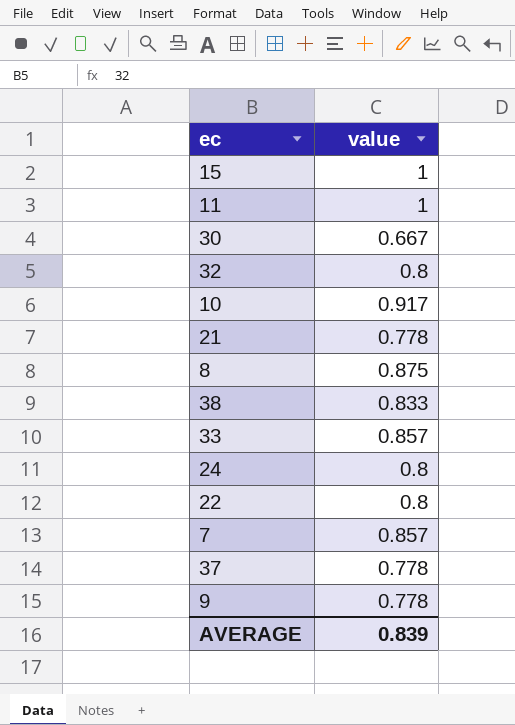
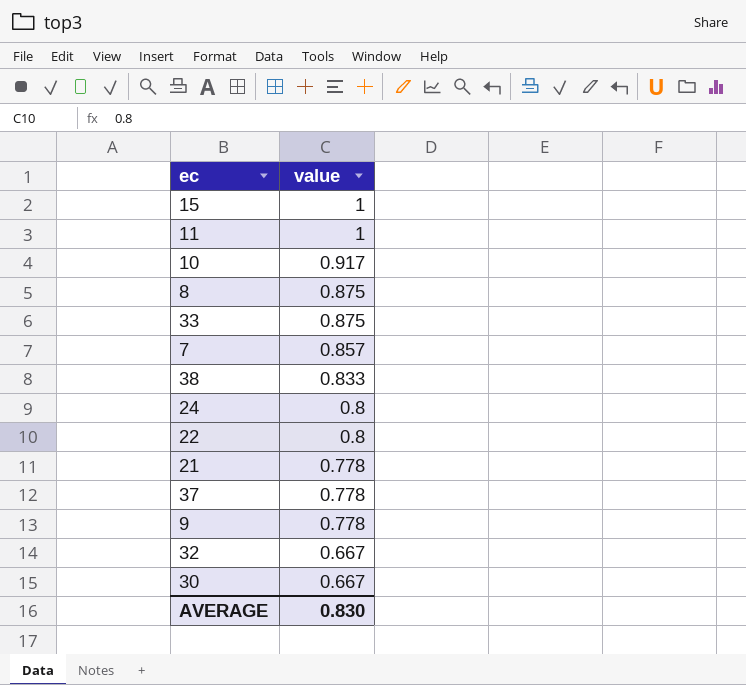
row order: none -> value descending
33 | value: 0.857 -> 0.875
32 | value: 0.8 -> 0.667
AVERAGE | value: 0.839 -> 0.830

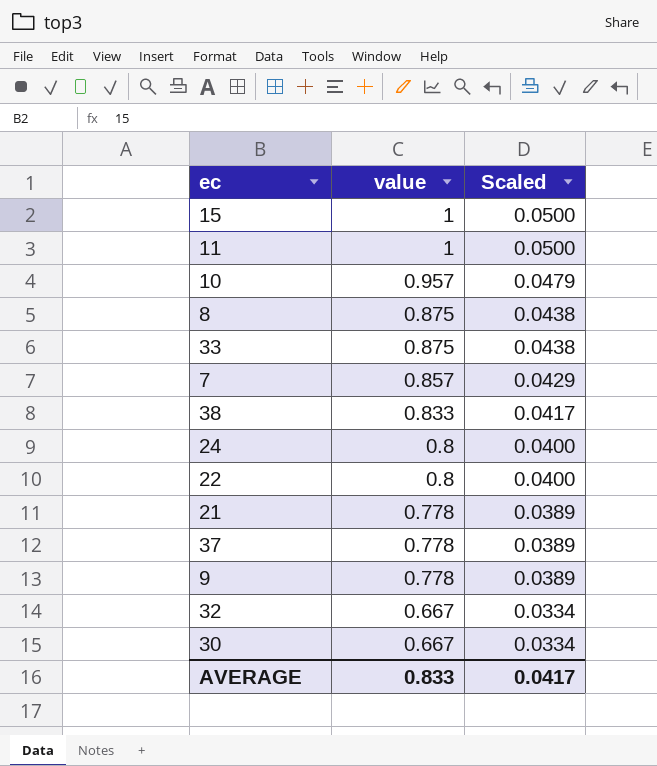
column Scaled | formula: none -> [value] * 0.05
10 | value: 0.917 -> 0.957
AVERAGE | value: 0.830 -> 0.833

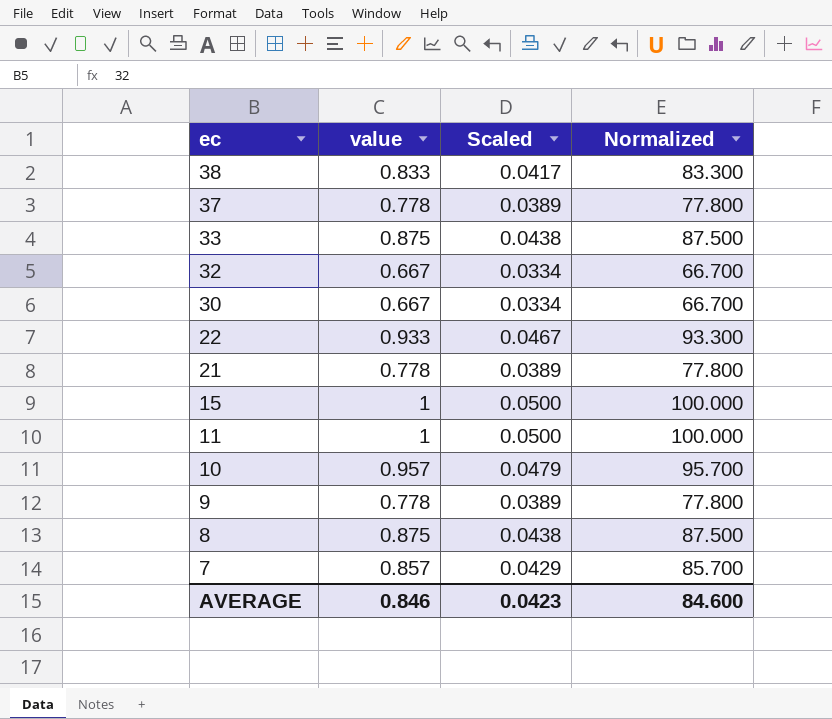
row order: value descending -> ec descending
column Normalized | formula: none -> [value] * 100
row 24: 0.8 | 0.0400 -> none
22 | value: 0.8 -> 0.933
22 | Scaled: 0.0400 -> 0.0467
AVERAGE | value: 0.833 -> 0.846
AVERAGE | Scaled: 0.0417 -> 0.0423

